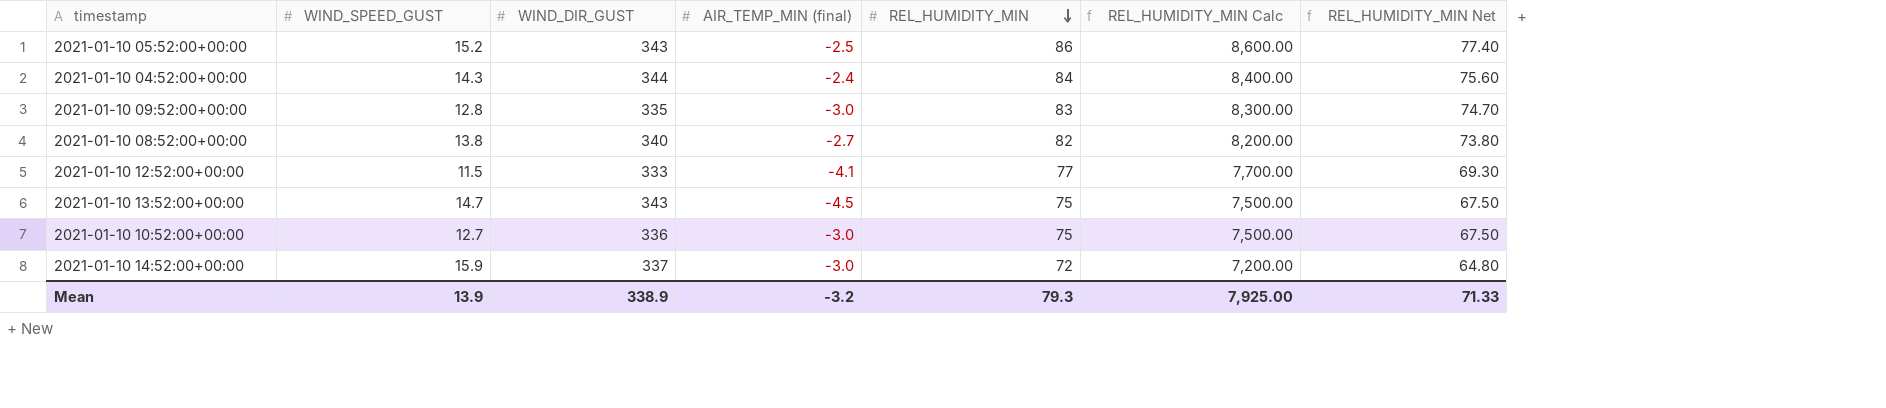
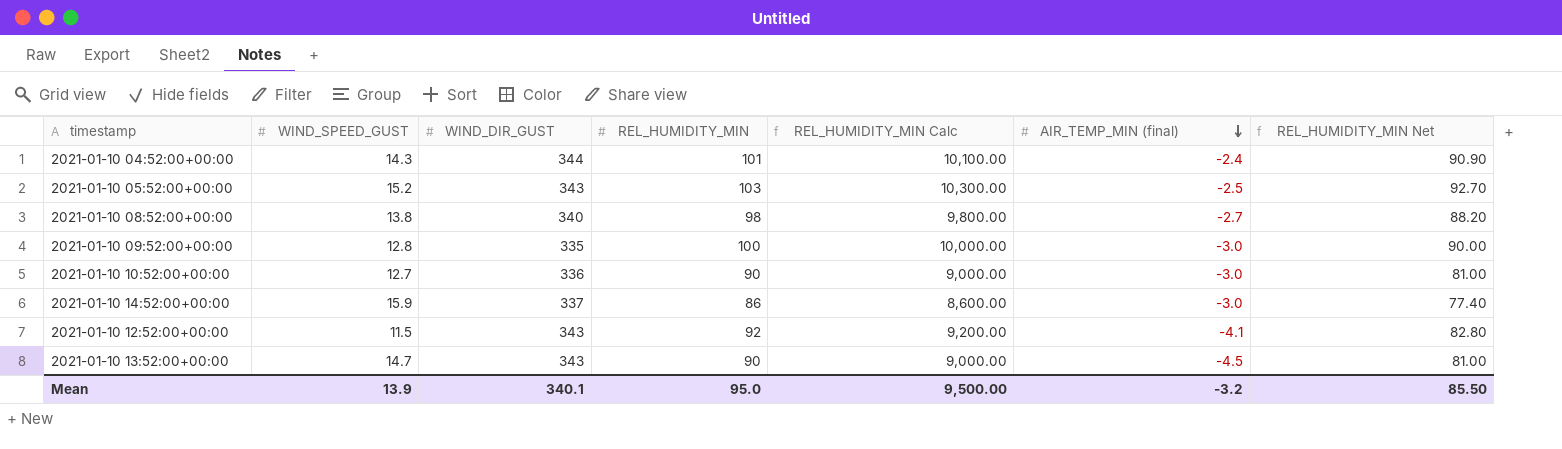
row order: REL_HUMIDITY_MIN descending -> AIR_TEMP_MIN (final) descending
column AIR_TEMP_MIN (final) | position: 4 -> 6
2021-01-10 04:52:00+00:00 | REL_HUMIDITY_MIN: 84 -> 101
2021-01-10 04:52:00+00:00 | REL_HUMIDITY_MIN Calc: 8,400.00 -> 10,100.00
2021-01-10 04:52:00+00:00 | REL_HUMIDITY_MIN Net: 75.60 -> 90.90
2021-01-10 05:52:00+00:00 | REL_HUMIDITY_MIN: 86 -> 103
2021-01-10 05:52:00+00:00 | REL_HUMIDITY_MIN Calc: 8,600.00 -> 10,300.00
2021-01-10 05:52:00+00:00 | REL_HUMIDITY_MIN Net: 77.40 -> 92.70
2021-01-10 08:52:00+00:00 | REL_HUMIDITY_MIN: 82 -> 98
2021-01-10 08:52:00+00:00 | REL_HUMIDITY_MIN Calc: 8,200.00 -> 9,800.00
2021-01-10 08:52:00+00:00 | REL_HUMIDITY_MIN Net: 73.80 -> 88.20
2021-01-10 09:52:00+00:00 | REL_HUMIDITY_MIN: 83 -> 100
2021-01-10 09:52:00+00:00 | REL_HUMIDITY_MIN Calc: 8,300.00 -> 10,000.00
2021-01-10 09:52:00+00:00 | REL_HUMIDITY_MIN Net: 74.70 -> 90.00
2021-01-10 10:52:00+00:00 | REL_HUMIDITY_MIN: 75 -> 90
2021-01-10 10:52:00+00:00 | REL_HUMIDITY_MIN Calc: 7,500.00 -> 9,000.00
2021-01-10 10:52:00+00:00 | REL_HUMIDITY_MIN Net: 67.50 -> 81.00
2021-01-10 14:52:00+00:00 | REL_HUMIDITY_MIN: 72 -> 86
2021-01-10 14:52:00+00:00 | REL_HUMIDITY_MIN Calc: 7,200.00 -> 8,600.00
2021-01-10 14:52:00+00:00 | REL_HUMIDITY_MIN Net: 64.80 -> 77.40
2021-01-10 12:52:00+00:00 | WIND_DIR_GUST: 333 -> 343
2021-01-10 12:52:00+00:00 | REL_HUMIDITY_MIN: 77 -> 92
2021-01-10 12:52:00+00:00 | REL_HUMIDITY_MIN Calc: 7,700.00 -> 9,200.00
2021-01-10 12:52:00+00:00 | REL_HUMIDITY_MIN Net: 69.30 -> 82.80
2021-01-10 13:52:00+00:00 | REL_HUMIDITY_MIN: 75 -> 90
2021-01-10 13:52:00+00:00 | REL_HUMIDITY_MIN Calc: 7,500.00 -> 9,000.00
2021-01-10 13:52:00+00:00 | REL_HUMIDITY_MIN Net: 67.50 -> 81.00
Mean | WIND_DIR_GUST: 338.9 -> 340.1
Mean | REL_HUMIDITY_MIN: 79.3 -> 95.0
Mean | REL_HUMIDITY_MIN Calc: 7,925.00 -> 9,500.00
Mean | REL_HUMIDITY_MIN Net: 71.33 -> 85.50

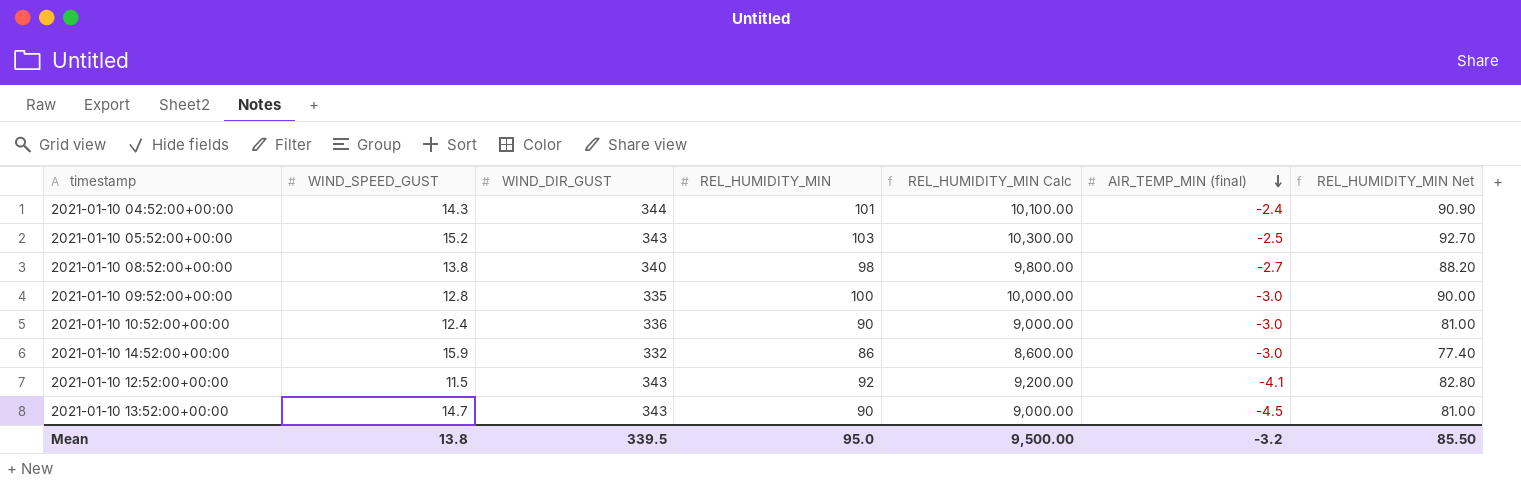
2021-01-10 10:52:00+00:00 | WIND_SPEED_GUST: 12.7 -> 12.4
2021-01-10 14:52:00+00:00 | WIND_DIR_GUST: 337 -> 332
Mean | WIND_SPEED_GUST: 13.9 -> 13.8
Mean | WIND_DIR_GUST: 340.1 -> 339.5

